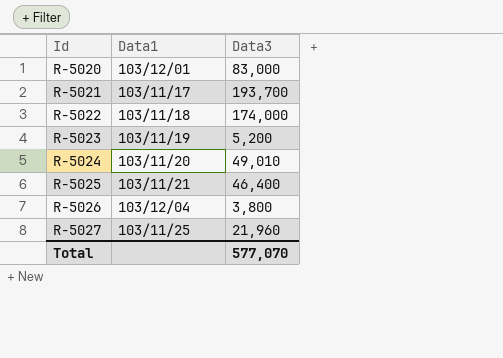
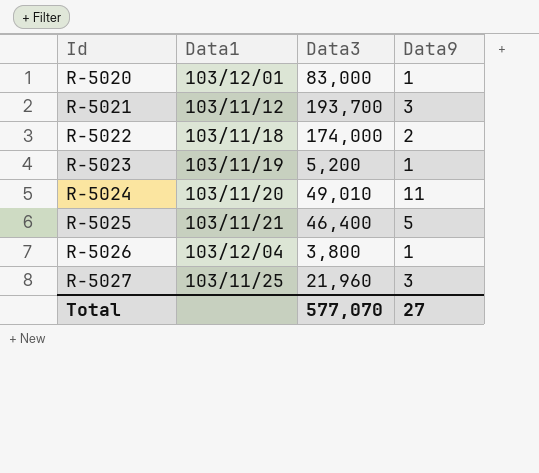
column Data9 | position: none -> 4
R-5021 | Data1: 103/11/17 -> 103/11/12

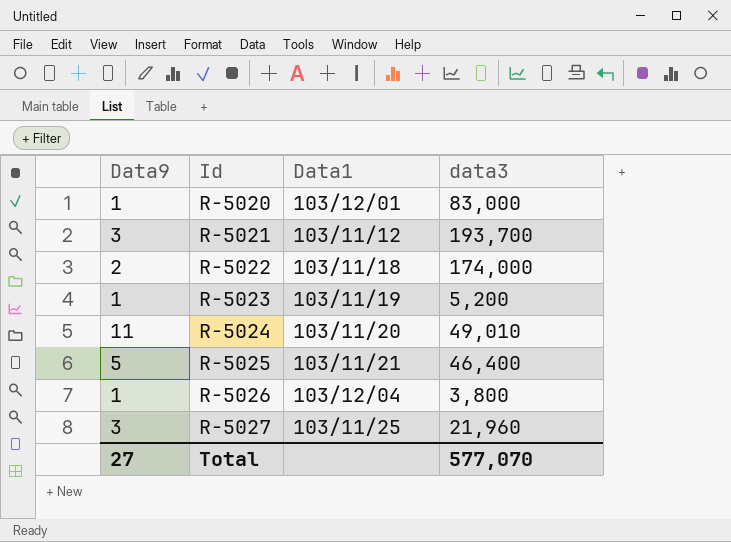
column Data9 | position: 4 -> 1
column name: Data3 -> data3

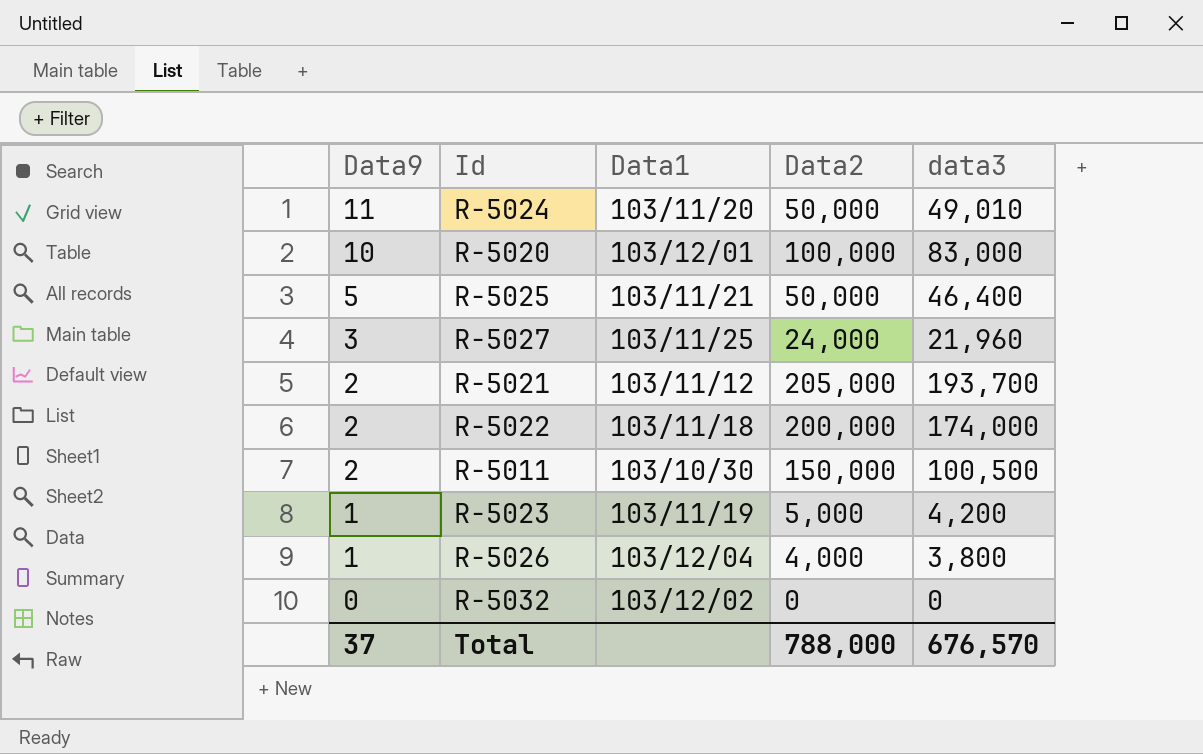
row order: Id ascending -> Data9 descending
column Data2 | position: none -> 4
R-5020 | Data9: 1 -> 10
R-5021 | Data9: 3 -> 2
row R-5011: none -> 2 | 103/10/30 | 150,000 | 100,500
R-5023 | data3: 5,200 -> 4,200
row R-5032: none -> 0 | 103/12/02 | 0 | 0
Total | Data9: 27 -> 37
Total | data3: 577,070 -> 676,570

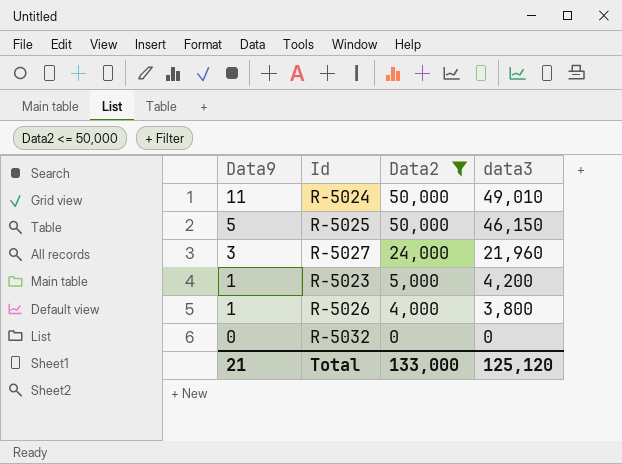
filter: none -> Data2 <= 50,000
column Data1 | position: 3 -> none
R-5025 | data3: 46,400 -> 46,150
Total | Data9: 37 -> 21
Total | Data2: 788,000 -> 133,000
Total | data3: 676,570 -> 125,120

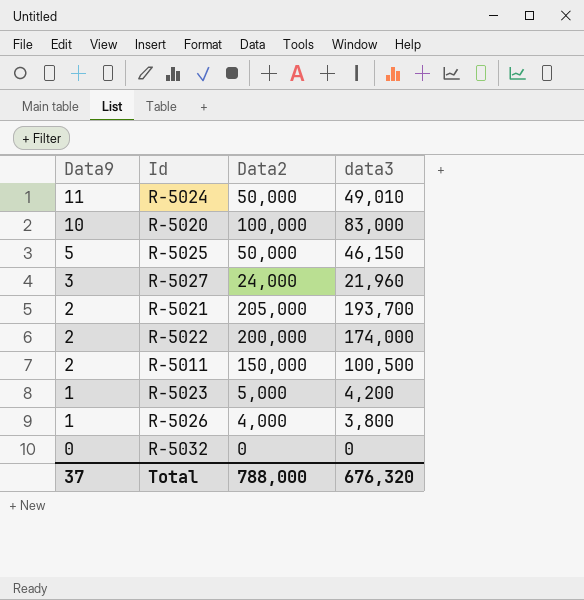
filter: Data2 <= 50,000 -> none
Total | Data9: 21 -> 37
Total | Data2: 133,000 -> 788,000
Total | data3: 125,120 -> 676,320

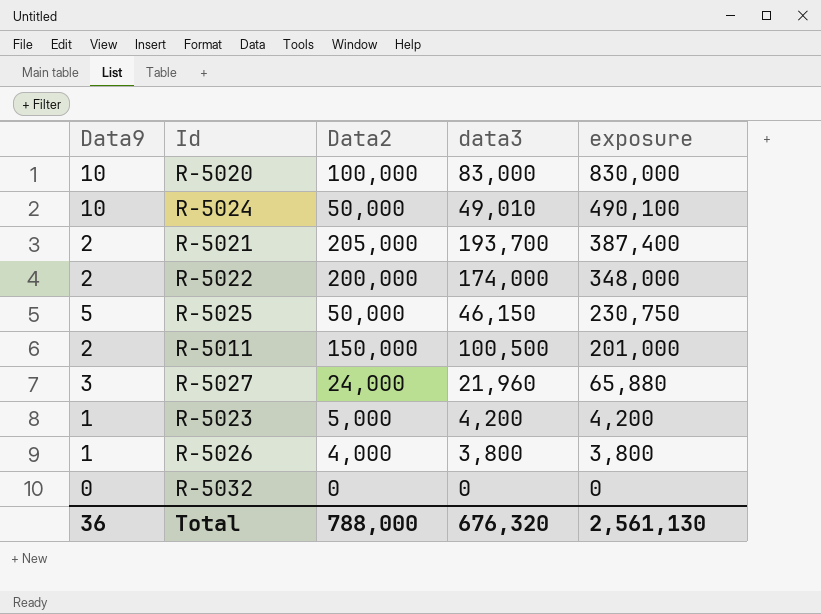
row order: Data9 descending -> exposure descending
column exposure | formula: none -> [Data9] * [data3]
R-5024 | Data9: 11 -> 10
Total | Data9: 37 -> 36

